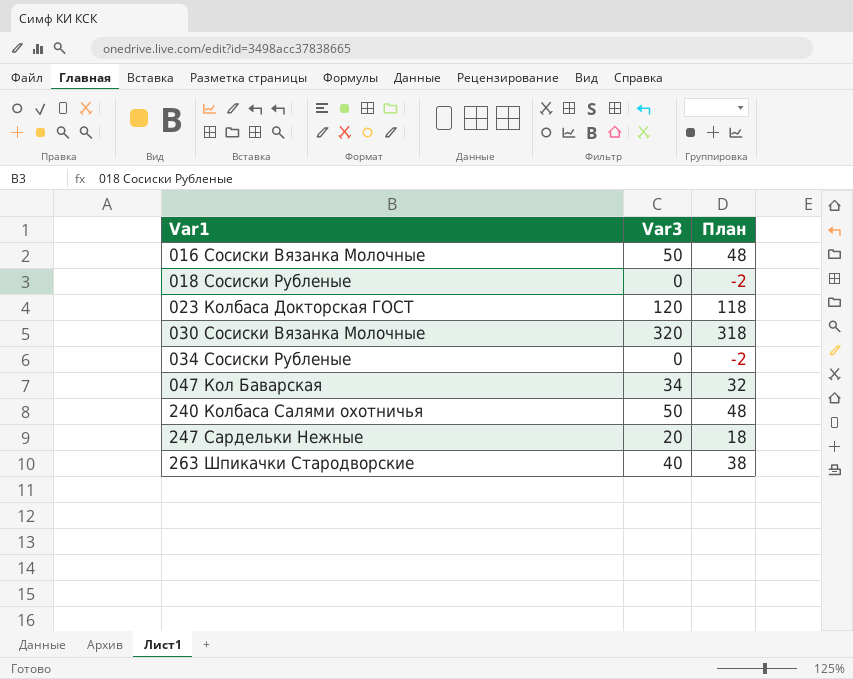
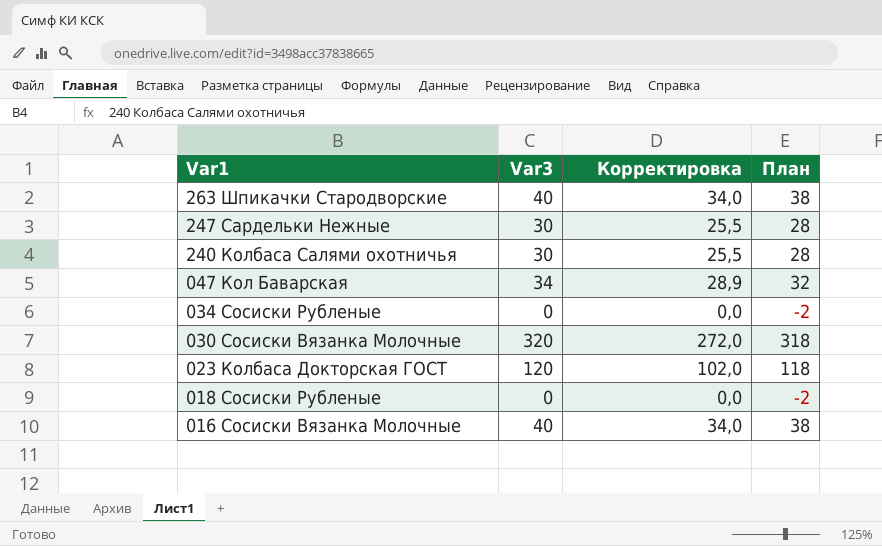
row order: Var1 ascending -> Var1 descending
column Корректировка | formula: none -> [Var3] * 0,85
247 Сардельки Нежные | Var3: 20 -> 30
247 Сардельки Нежные | План: 18 -> 28
240 Колбаса Салями охотничья | Var3: 50 -> 30
240 Колбаса Салями охотничья | План: 48 -> 28
016 Сосиски Вязанка Молочные | Var3: 50 -> 40
016 Сосиски Вязанка Молочные | План: 48 -> 38

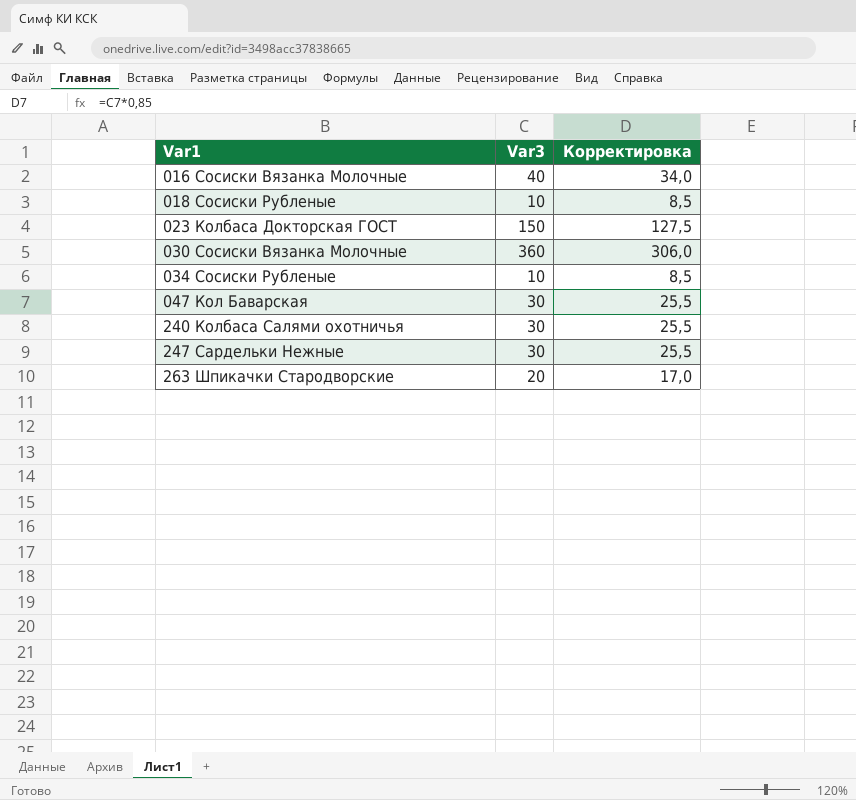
row order: Var1 descending -> Var1 ascending
column План | formula: [Var3] - 2 -> none
018 Сосиски Рубленые | Var3: 0 -> 10
018 Сосиски Рубленые | Корректировка: 0,0 -> 8,5
023 Колбаса Докторская ГОСТ | Var3: 120 -> 150
023 Колбаса Докторская ГОСТ | Корректировка: 102,0 -> 127,5
030 Сосиски Вязанка Молочные | Var3: 320 -> 360
030 Сосиски Вязанка Молочные | Корректировка: 272,0 -> 306,0
034 Сосиски Рубленые | Var3: 0 -> 10
034 Сосиски Рубленые | Корректировка: 0,0 -> 8,5
047 Кол Баварская | Var3: 34 -> 30
047 Кол Баварская | Корректировка: 28,9 -> 25,5
263 Шпикачки Стародворские | Var3: 40 -> 20
263 Шпикачки Стародворские | Корректировка: 34,0 -> 17,0

